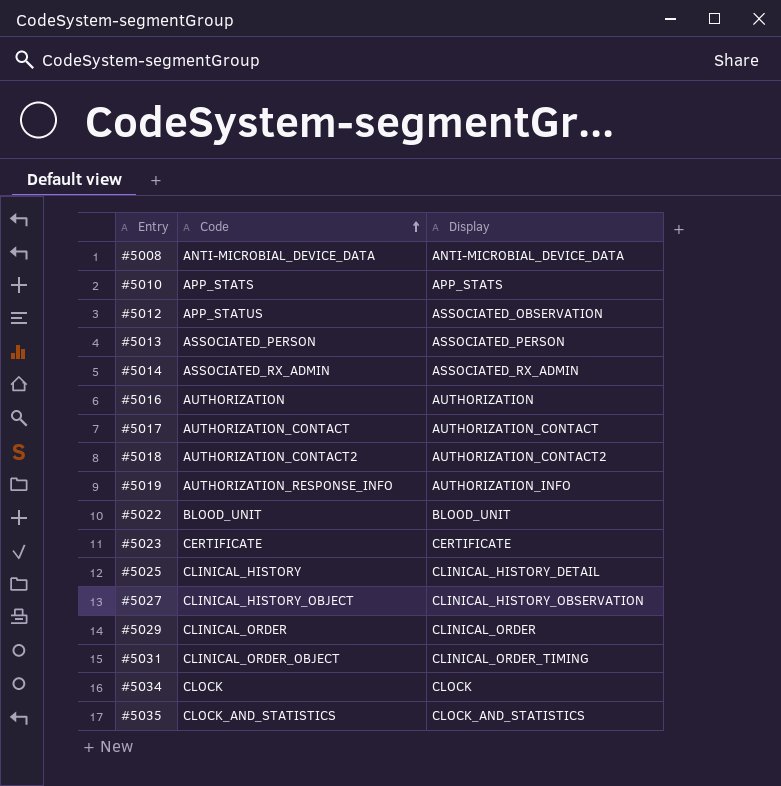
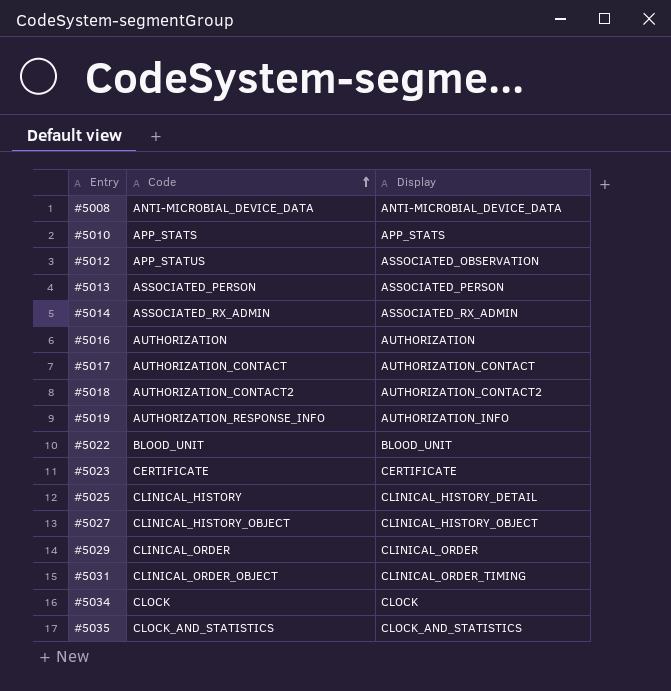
#5027 | Display: CLINICAL_HISTORY_OBSERVATION -> CLINICAL_HISTORY_OBJECT

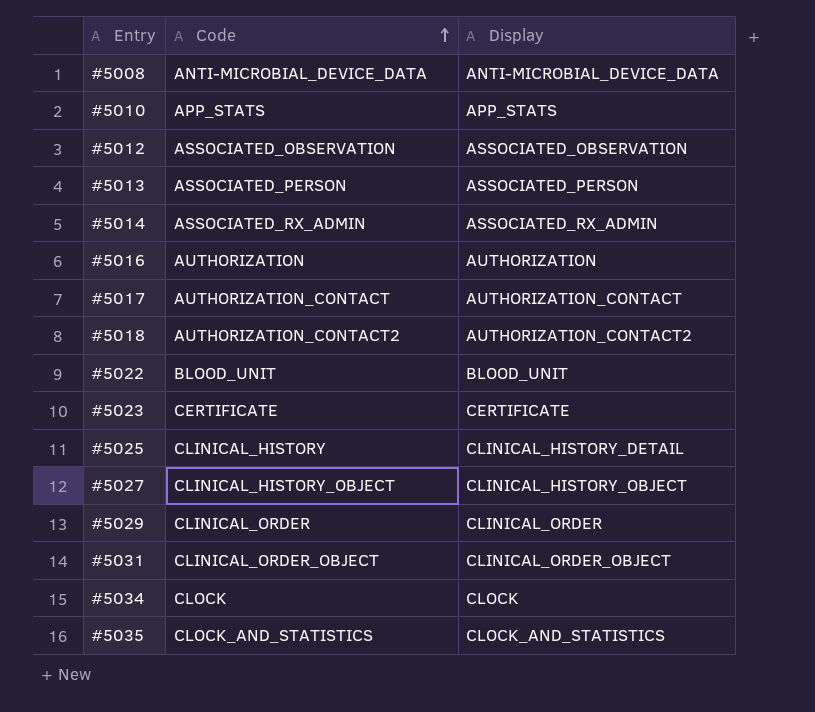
row #5019: AUTHORIZATION_RESPONSE_INFO | AUTHORIZATION_INFO -> none
#5012 | Code: APP_STATUS -> ASSOCIATED_OBSERVATION
#5031 | Display: CLINICAL_ORDER_TIMING -> CLINICAL_ORDER_OBJECT

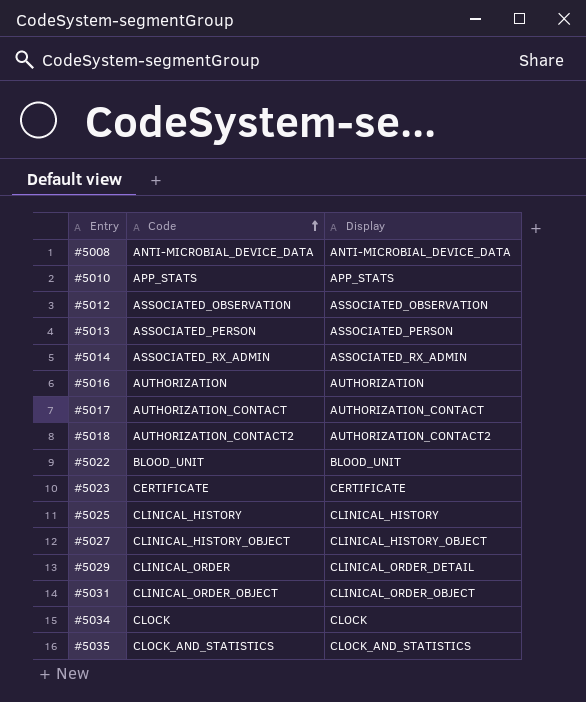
#5025 | Display: CLINICAL_HISTORY_DETAIL -> CLINICAL_HISTORY
#5029 | Display: CLINICAL_ORDER -> CLINICAL_ORDER_DETAIL

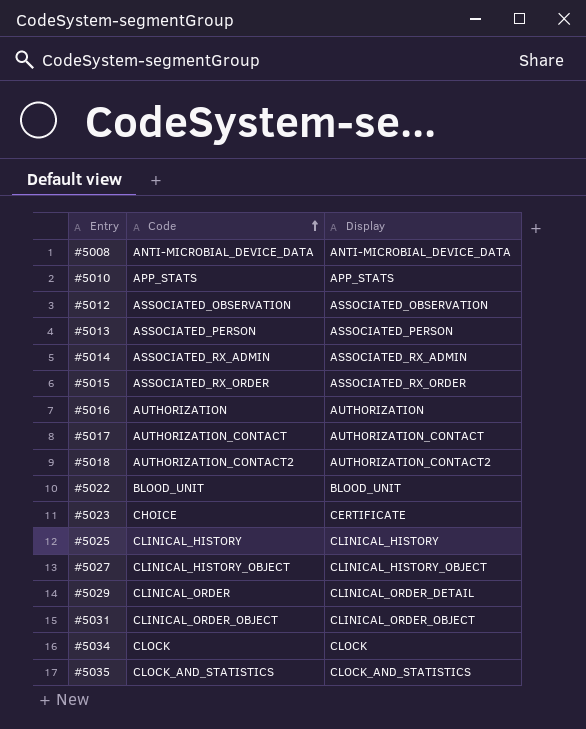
row #5015: none -> ASSOCIATED_RX_ORDER | ASSOCIATED_RX_ORDER
#5023 | Code: CERTIFICATE -> CHOICE

